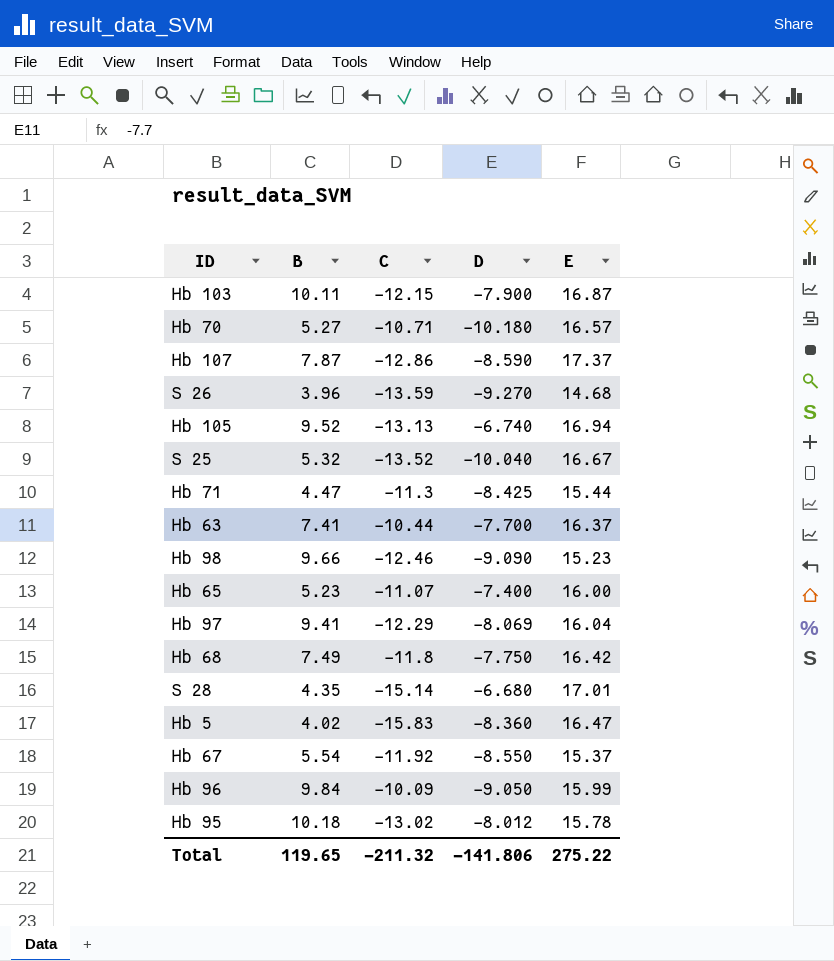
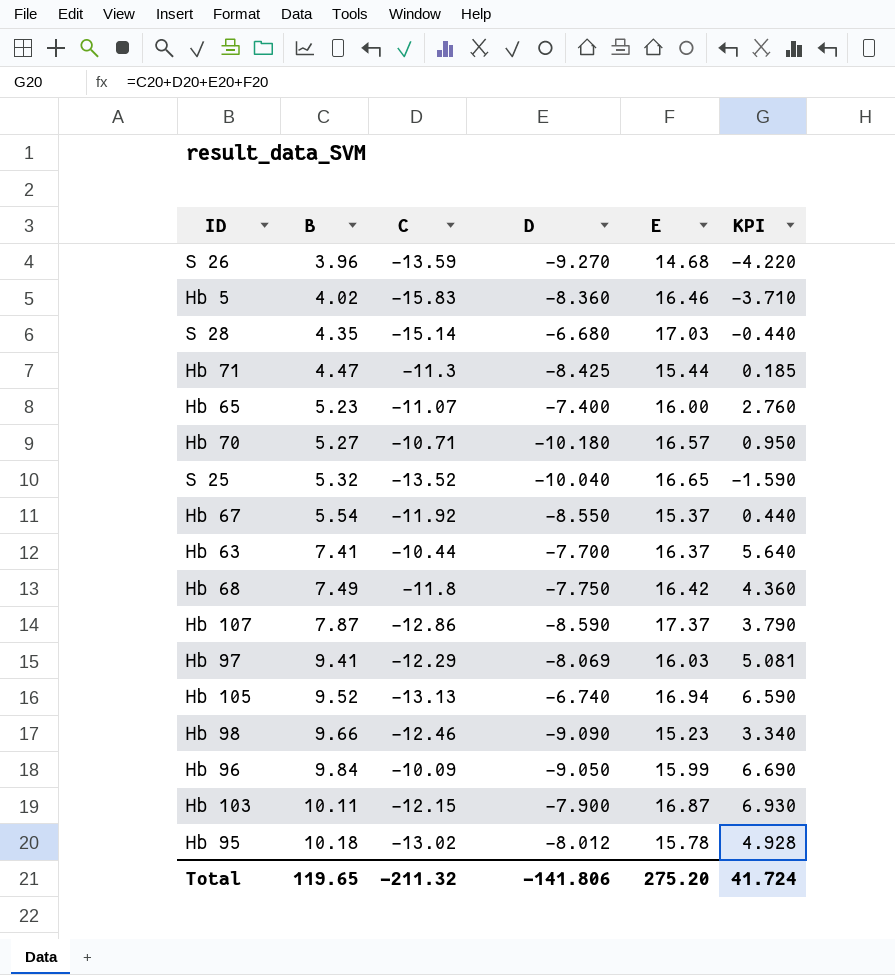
row order: none -> B ascending
column KPI | formula: none -> [B] + [C] + [D] + [E]
Hb 5 | E: 16.47 -> 16.46
S 28 | E: 17.01 -> 17.03
S 25 | E: 16.67 -> 16.65
Hb 97 | E: 16.04 -> 16.03
Total | E: 275.22 -> 275.20

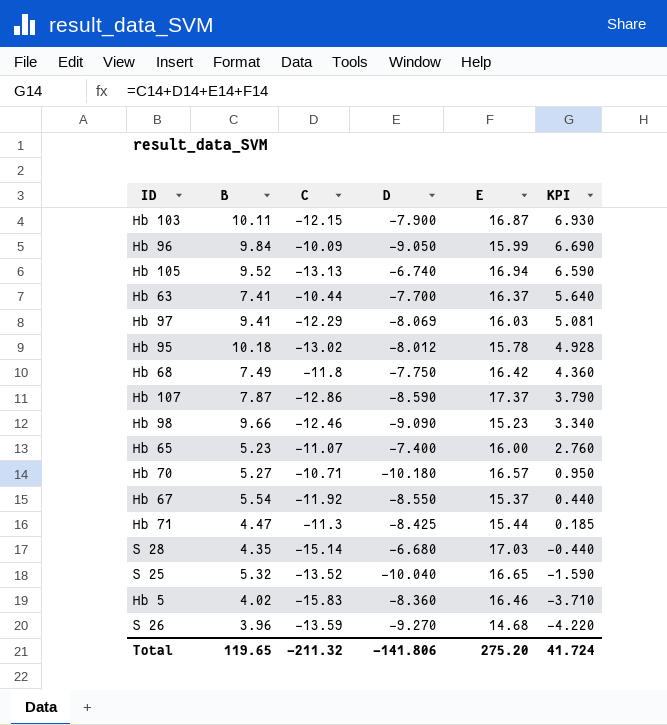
row order: B ascending -> KPI descending

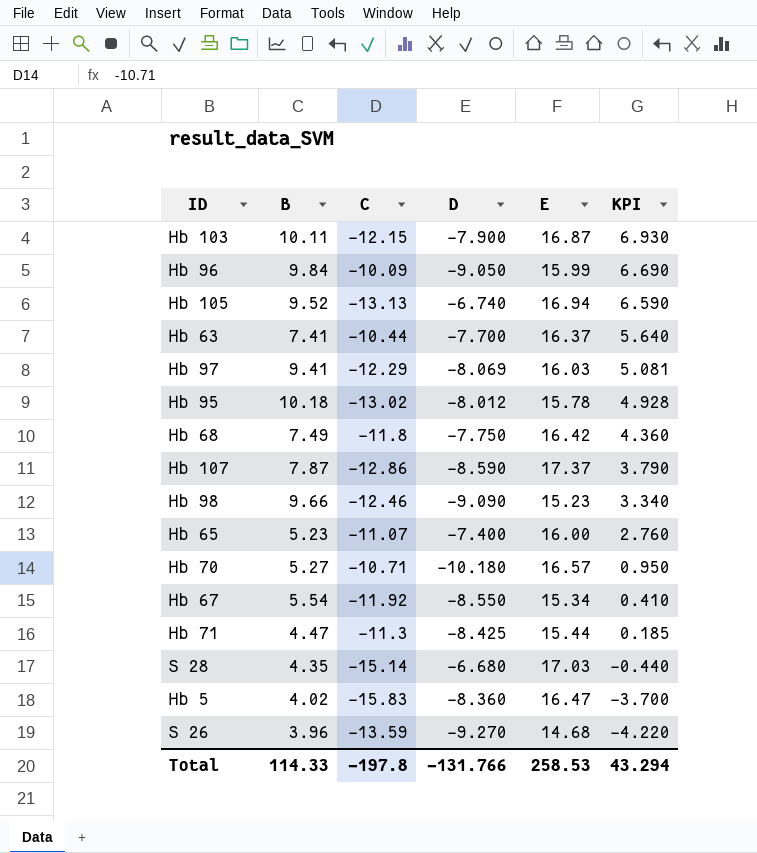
row S 25: 5.32 | -13.52 | -10.040 | 16.65 | -1.590 -> none
Hb 67 | E: 15.37 -> 15.34
Hb 67 | KPI: 0.440 -> 0.410
Hb 5 | E: 16.46 -> 16.47
Hb 5 | KPI: -3.710 -> -3.700
Total | B: 119.65 -> 114.33
Total | C: -211.32 -> -197.8
Total | D: -141.806 -> -131.766
Total | E: 275.20 -> 258.53
Total | KPI: 41.724 -> 43.294

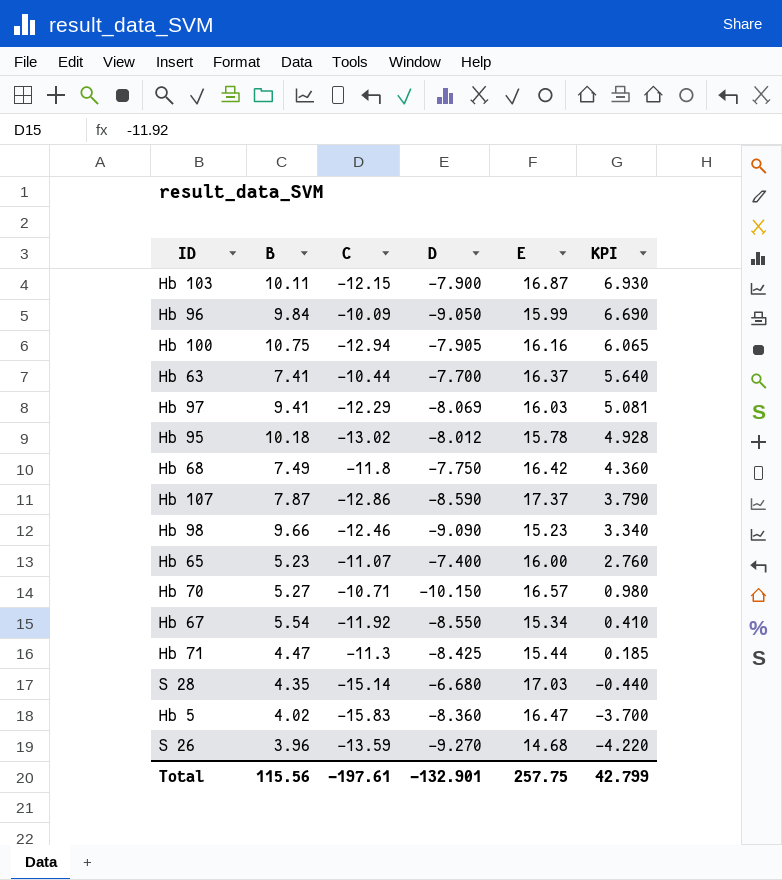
row Hb 105: 9.52 | -13.13 | -6.740 | 16.94 | 6.590 -> none
row Hb 100: none -> 10.75 | -12.94 | -7.905 | 16.16 | 6.065
Hb 70 | D: -10.180 -> -10.150
Hb 70 | KPI: 0.950 -> 0.980
Total | B: 114.33 -> 115.56
Total | C: -197.8 -> -197.61
Total | D: -131.766 -> -132.901
Total | E: 258.53 -> 257.75
Total | KPI: 43.294 -> 42.799

